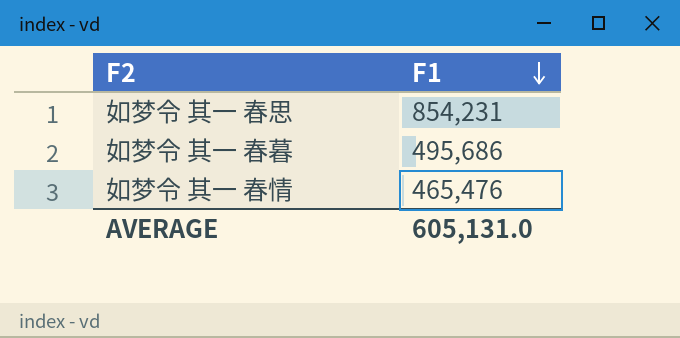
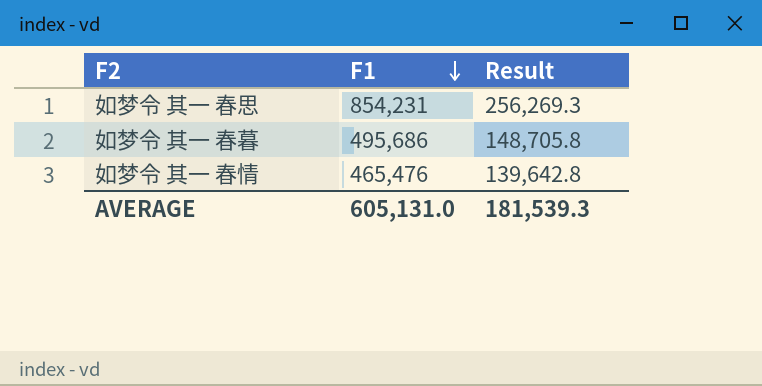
column Result | formula: none -> [F1] * 0.3

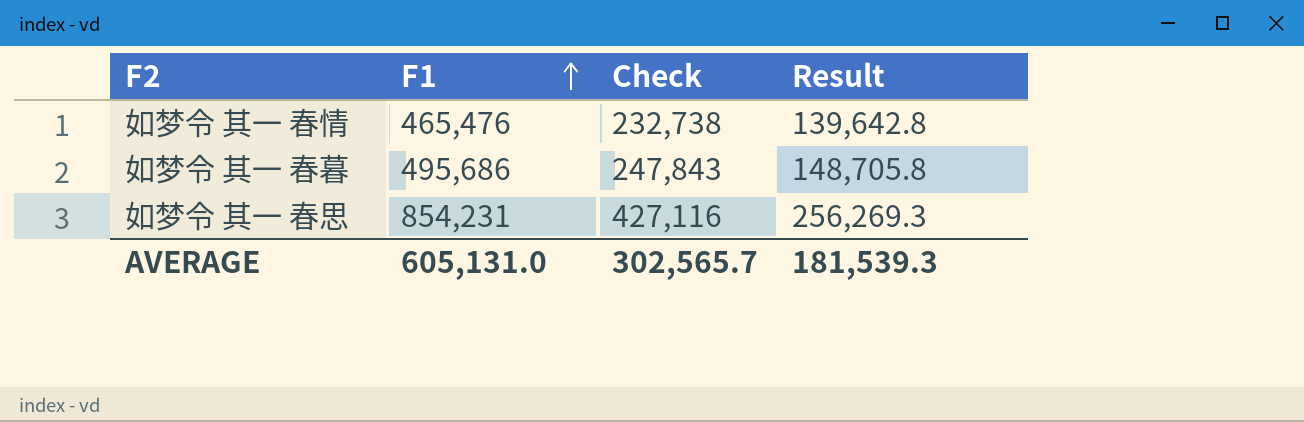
row order: F1 descending -> F1 ascending
column Check | formula: none -> [F1] * 0.5

